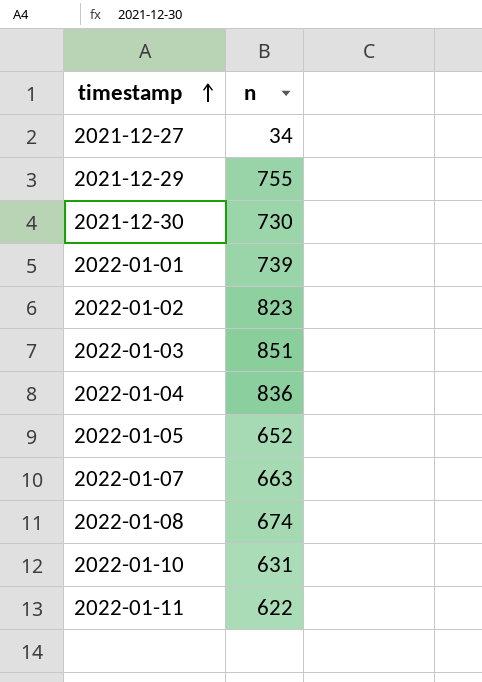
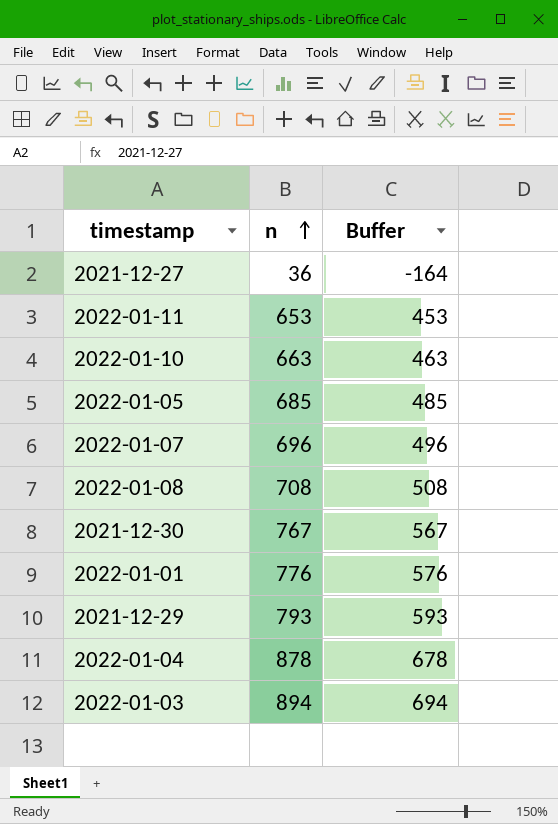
row order: timestamp ascending -> n ascending
column Buffer | formula: none -> [n] - 200
row 2022-01-02: 823 -> none
2021-12-27 | n: 34 -> 36
2022-01-11 | n: 622 -> 653
2022-01-10 | n: 631 -> 663
2022-01-05 | n: 652 -> 685
2022-01-07 | n: 663 -> 696
2022-01-08 | n: 674 -> 708
2021-12-30 | n: 730 -> 767
2022-01-01 | n: 739 -> 776
2021-12-29 | n: 755 -> 793
2022-01-04 | n: 836 -> 878
2022-01-03 | n: 851 -> 894

